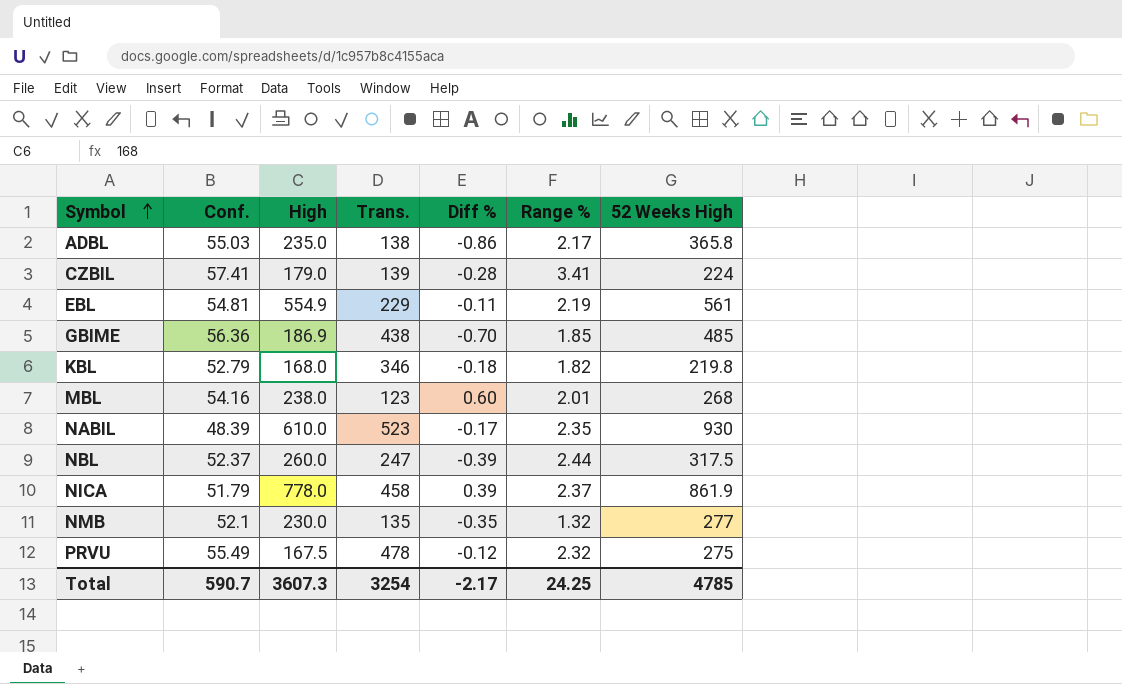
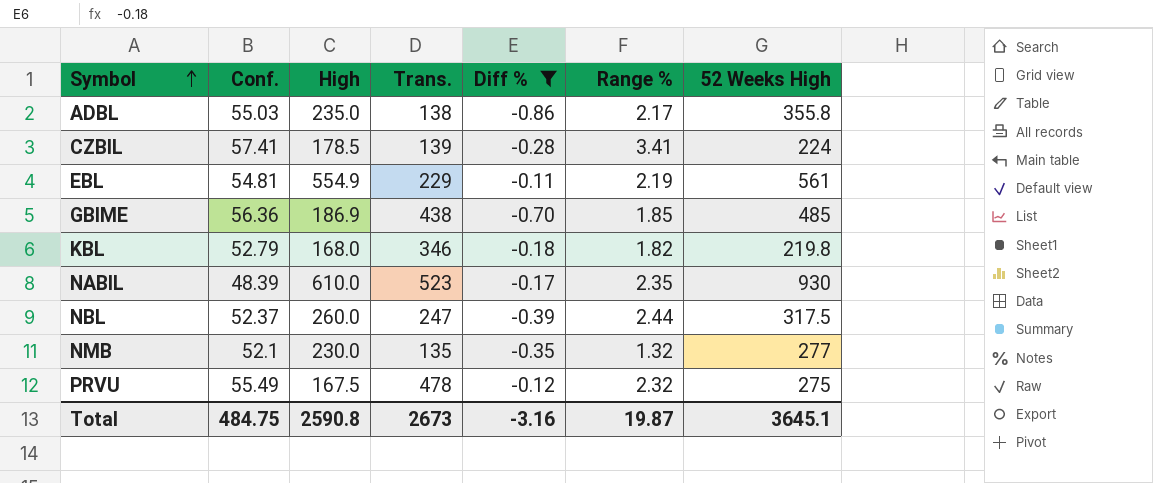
filter: none -> Diff % <= -0.11
ADBL | 52 Weeks High: 365.8 -> 355.8
CZBIL | High: 179.0 -> 178.5
Total | Conf.: 590.7 -> 484.75
Total | High: 3607.3 -> 2590.8
Total | Trans.: 3254 -> 2673
Total | Diff %: -2.17 -> -3.16
Total | Range %: 24.25 -> 19.87
Total | 52 Weeks High: 4785 -> 3645.1

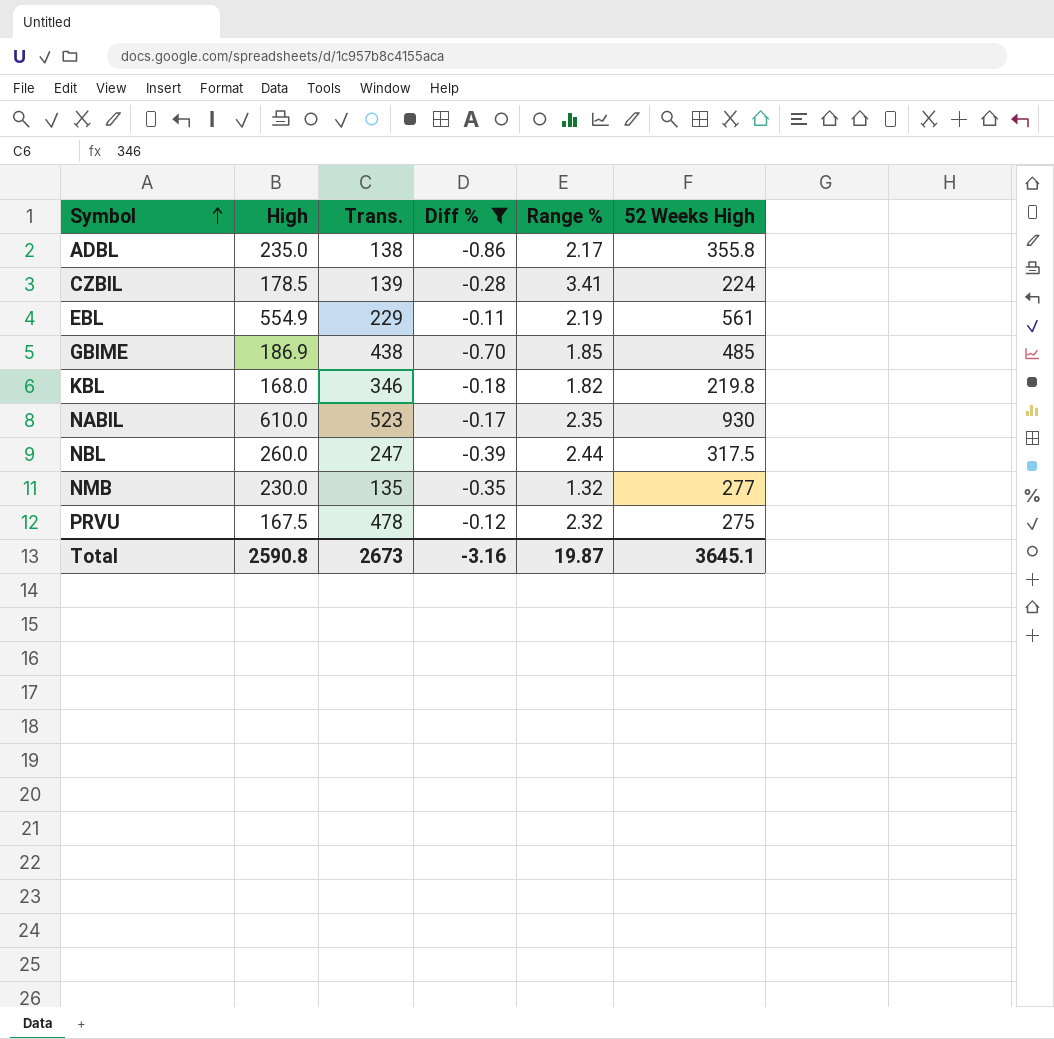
column Conf. | position: 2 -> none

